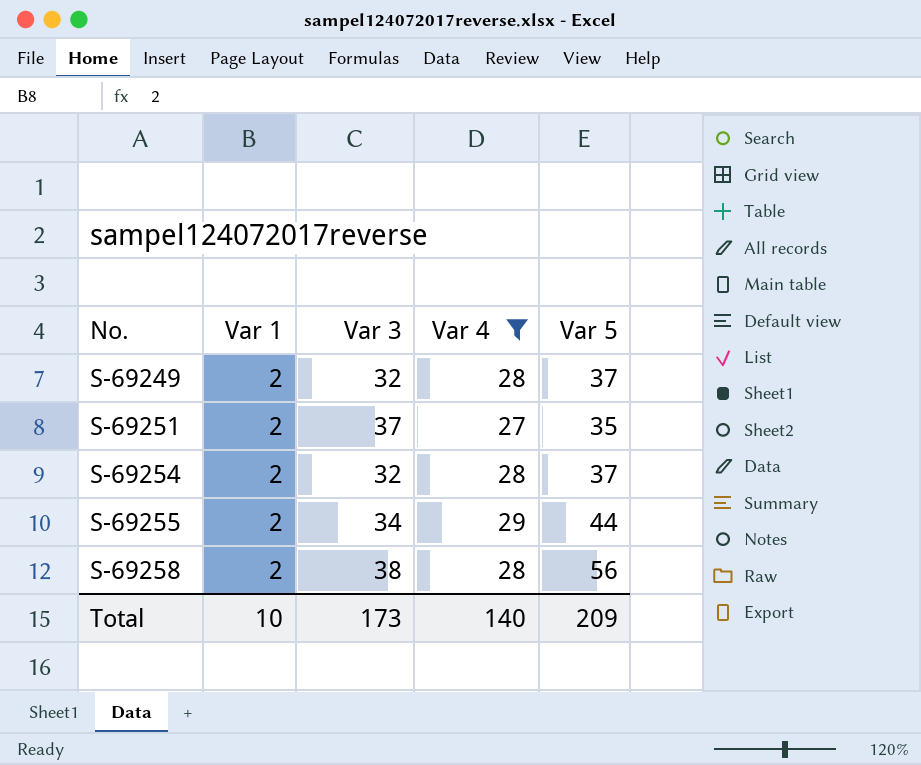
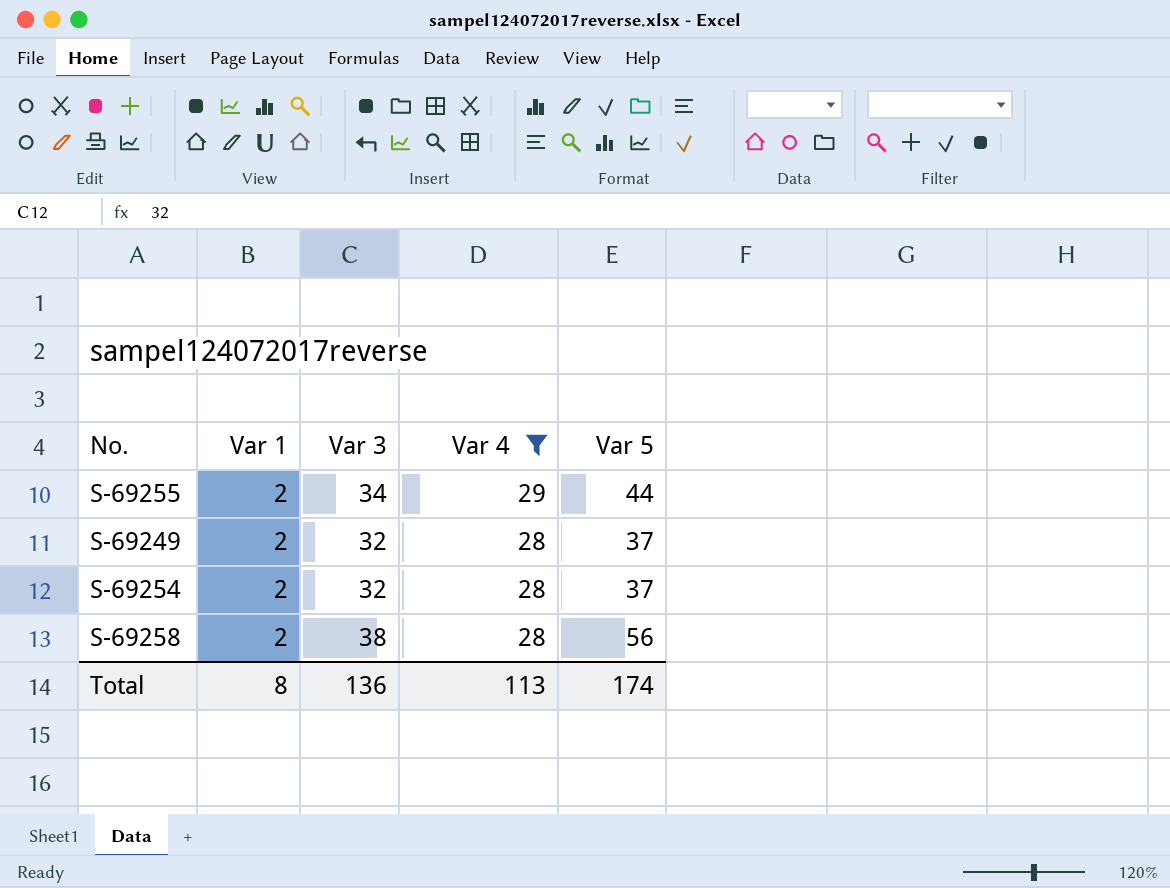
row order: No. ascending -> Var 4 descending
row S-69251: 2 | 37 | 27 | 35 -> none
Total | Var 1: 10 -> 8
Total | Var 3: 173 -> 136
Total | Var 4: 140 -> 113
Total | Var 5: 209 -> 174

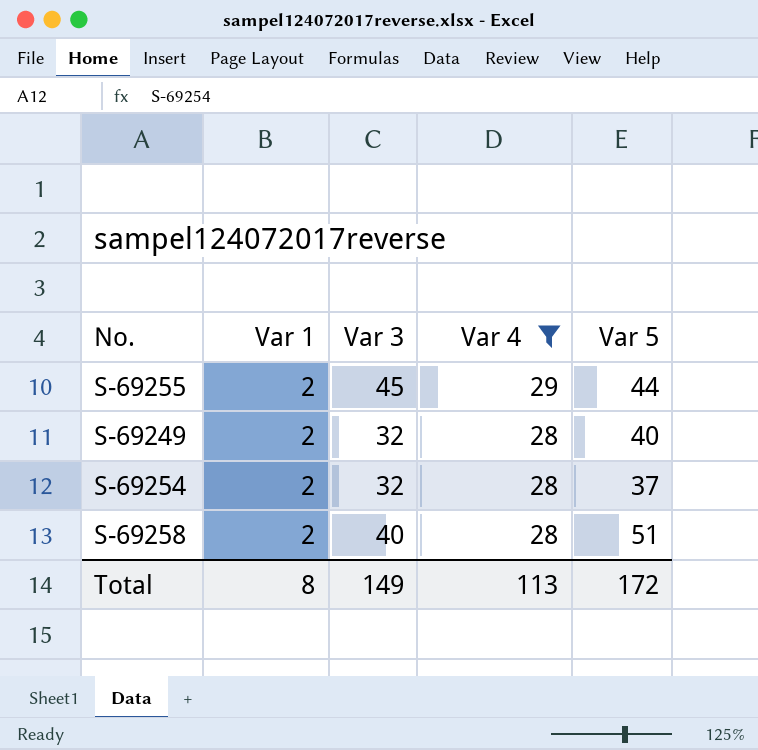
S-69255 | Var 3: 34 -> 45
S-69249 | Var 5: 37 -> 40
S-69258 | Var 3: 38 -> 40
S-69258 | Var 5: 56 -> 51
Total | Var 3: 136 -> 149
Total | Var 5: 174 -> 172

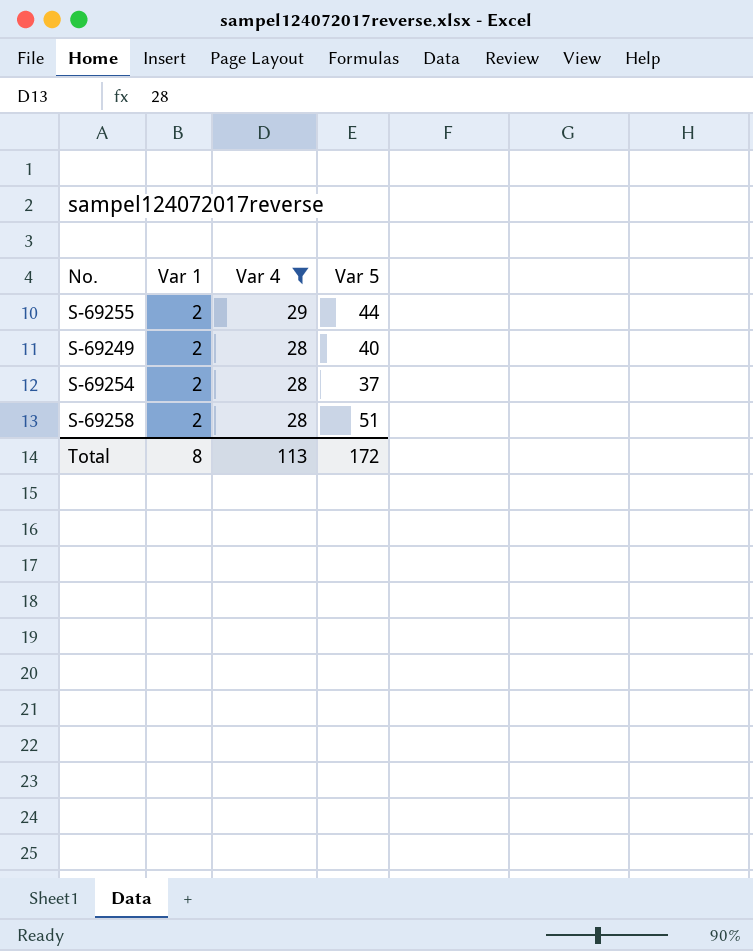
column Var 3 | position: 3 -> none

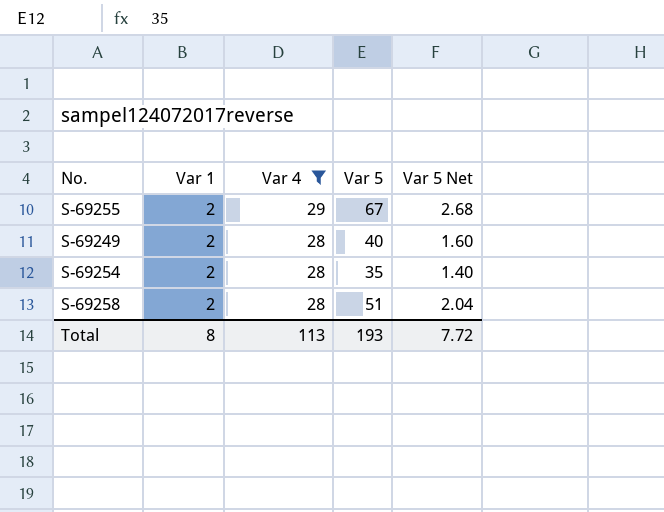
column Var 5 Net | formula: none -> [Var 5] * 0.04
S-69255 | Var 5: 44 -> 67
S-69254 | Var 5: 37 -> 35
Total | Var 5: 172 -> 193

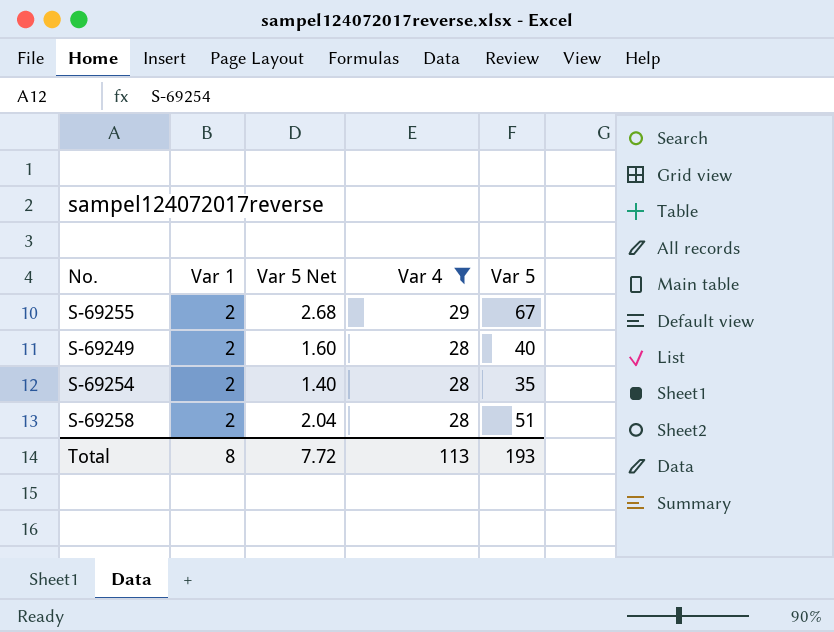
column Var 5 Net | position: 5 -> 3

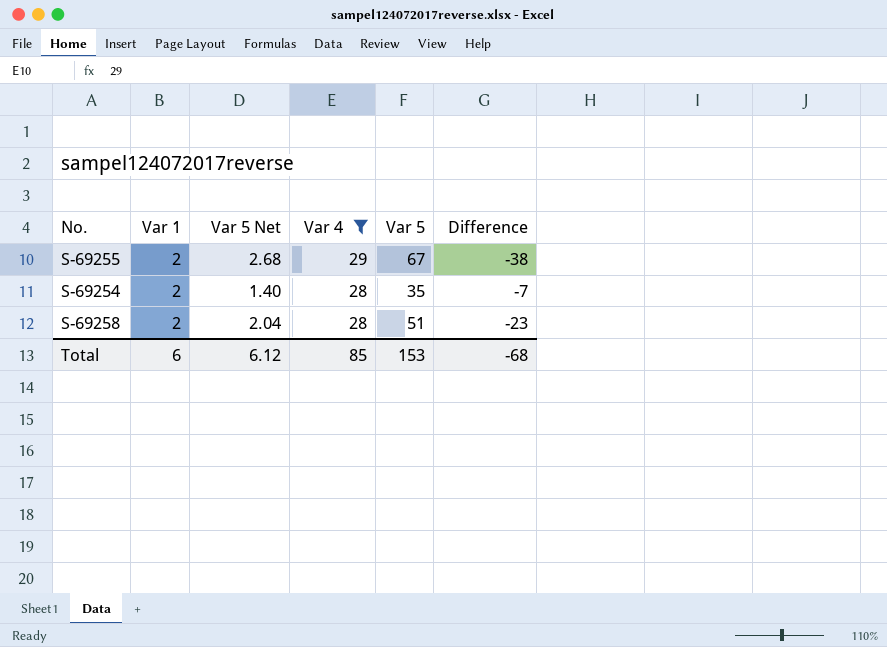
column Difference | formula: none -> [Var 4] - [Var 5]
row S-69249: 2 | 1.60 | 28 | 40 -> none
Total | Var 1: 8 -> 6
Total | Var 5 Net: 7.72 -> 6.12
Total | Var 4: 113 -> 85
Total | Var 5: 193 -> 153

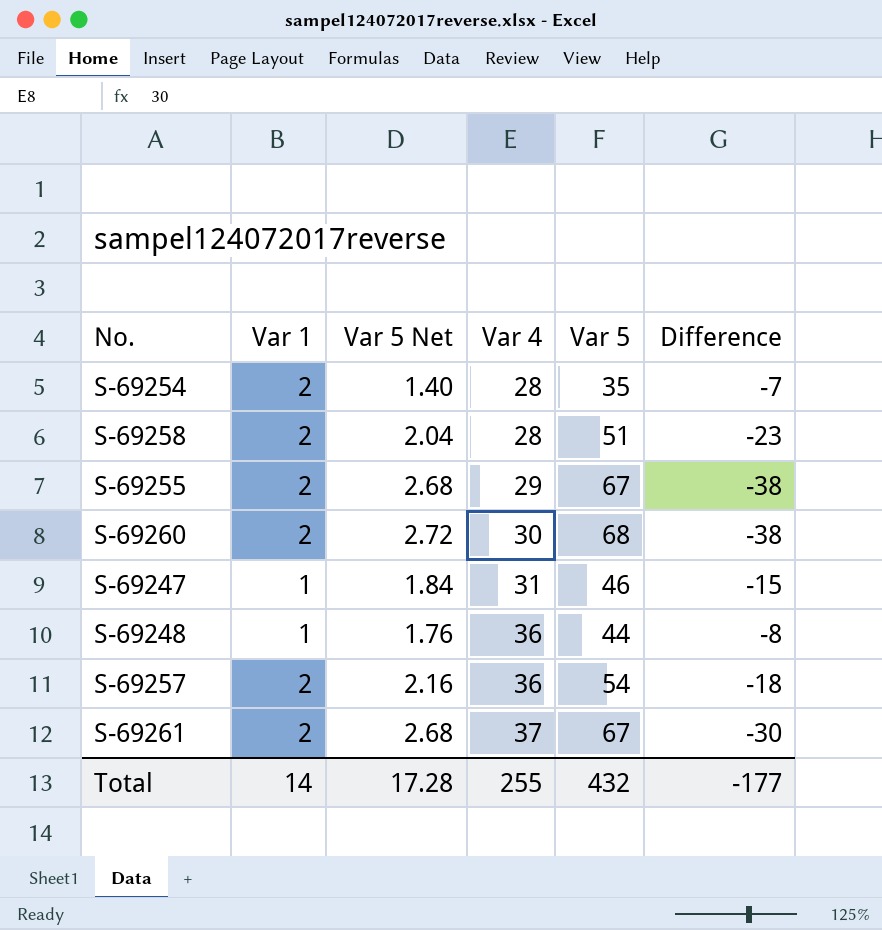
filter: Var 4 <= 29 -> none
row order: Var 4 descending -> Var 4 ascending
Total | Var 1: 6 -> 14
Total | Var 5 Net: 6.12 -> 17.28
Total | Var 4: 85 -> 255
Total | Var 5: 153 -> 432
Total | Difference: -68 -> -177

